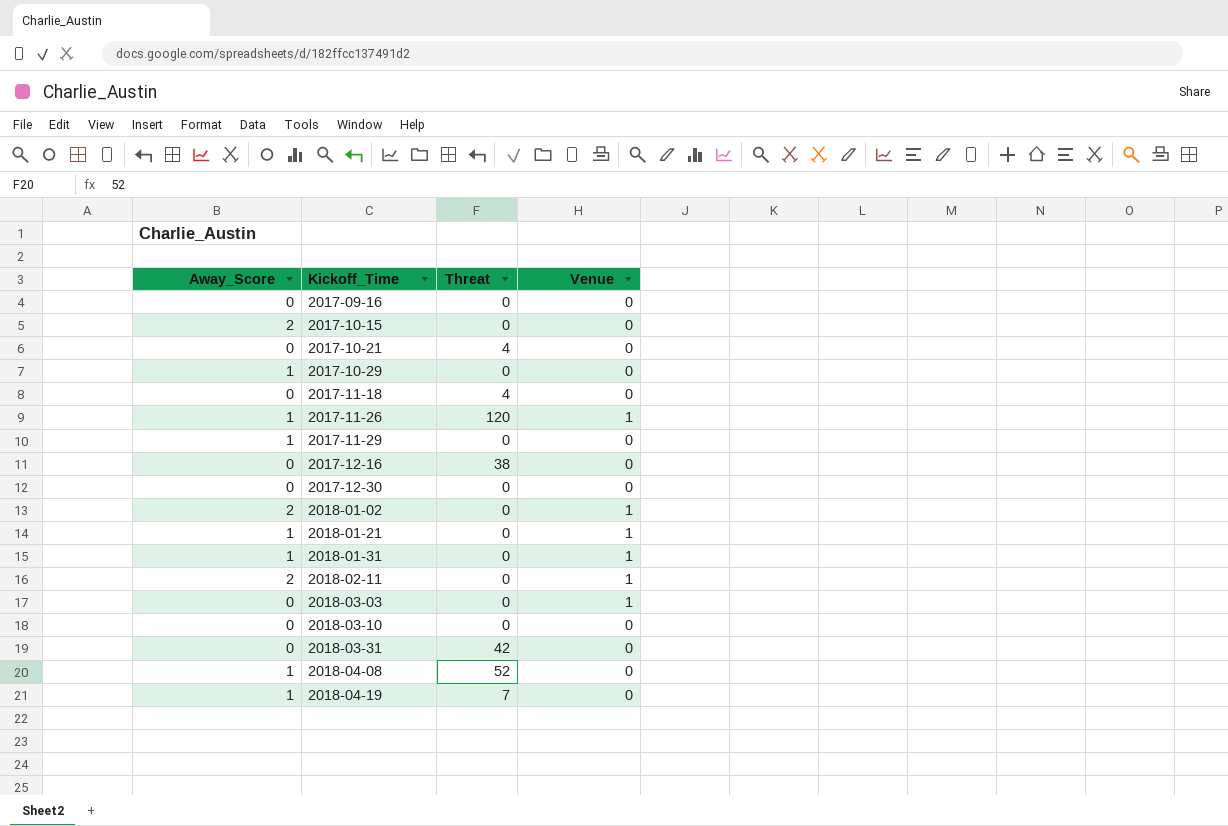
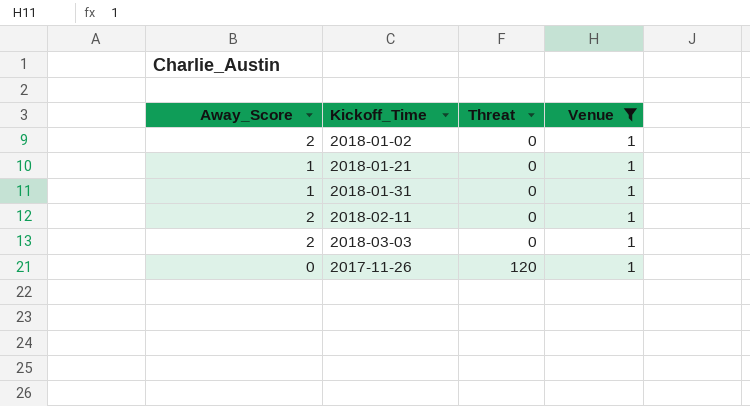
filter: none -> Venue = 1
row order: Kickoff_Time ascending -> Threat ascending
2018-03-03 | Away_Score: 0 -> 2
2017-11-26 | Away_Score: 1 -> 0

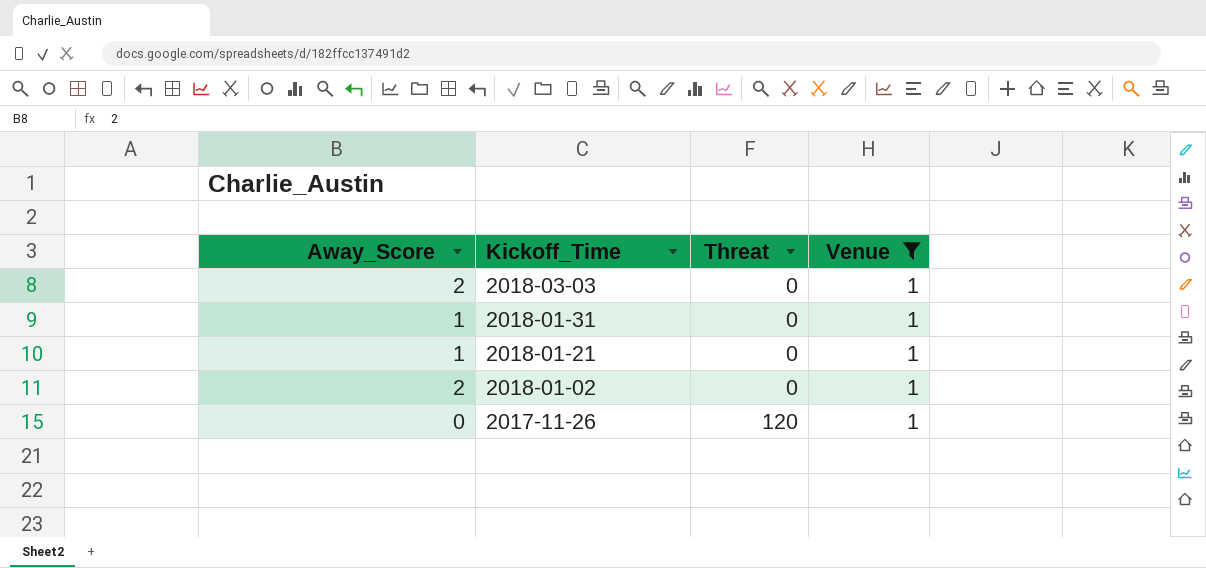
row order: Threat ascending -> Kickoff_Time descending
row 2018-02-11: 2 | 0 | 1 -> none

